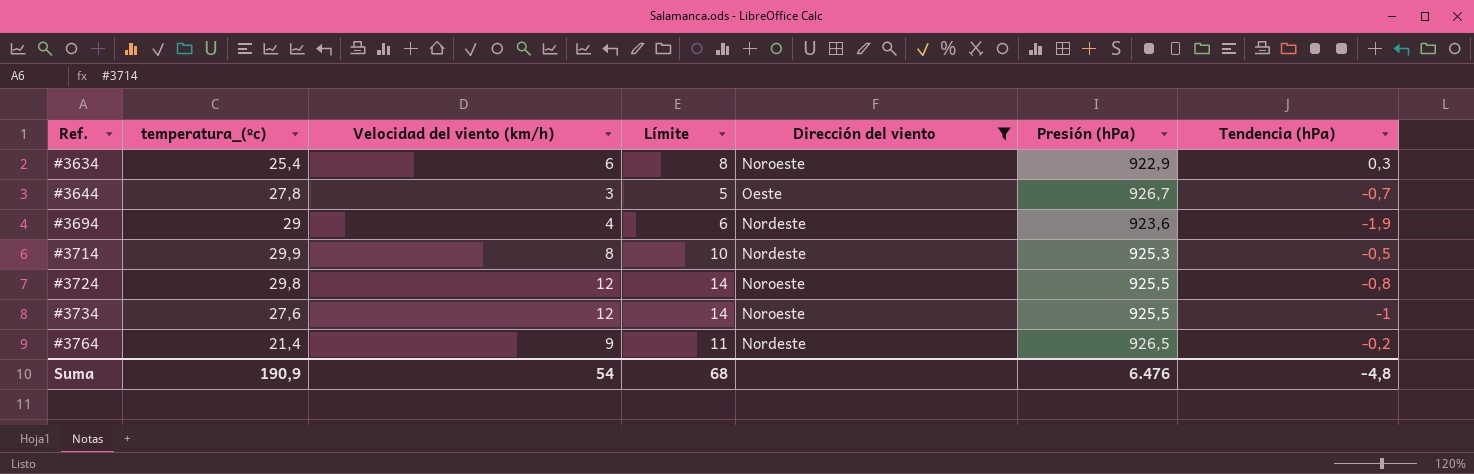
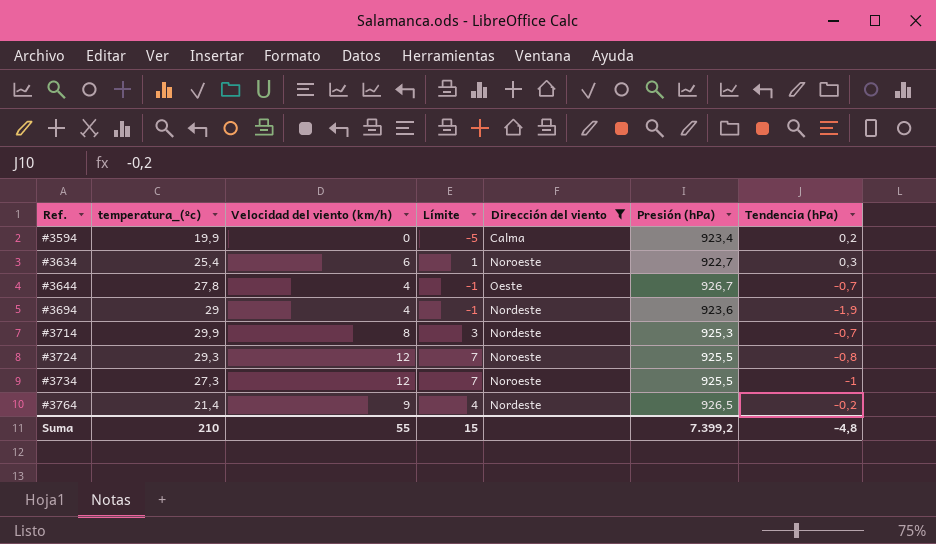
column Límite | formula: [Velocidad del viento (km/h)] + 2 -> [Velocidad del viento (km/h)] - 5
row #3594: none -> 19,9 | 0 | -5 | Calma | 923,4 | 0,2
#3634 | Presión (hPa): 922,9 -> 922,7
#3644 | Velocidad del viento (km/h): 3 -> 4
#3714 | Tendencia (hPa): -0,5 -> -0,7
#3724 | temperatura_(ºc): 29,8 -> 29,3
#3734 | temperatura_(ºc): 27,6 -> 27,3
Suma | temperatura_(ºc): 190,9 -> 210
Suma | Velocidad del viento (km/h): 54 -> 55
Suma | Límite: 68 -> 15
Suma | Presión (hPa): 6.476 -> 7.399,2

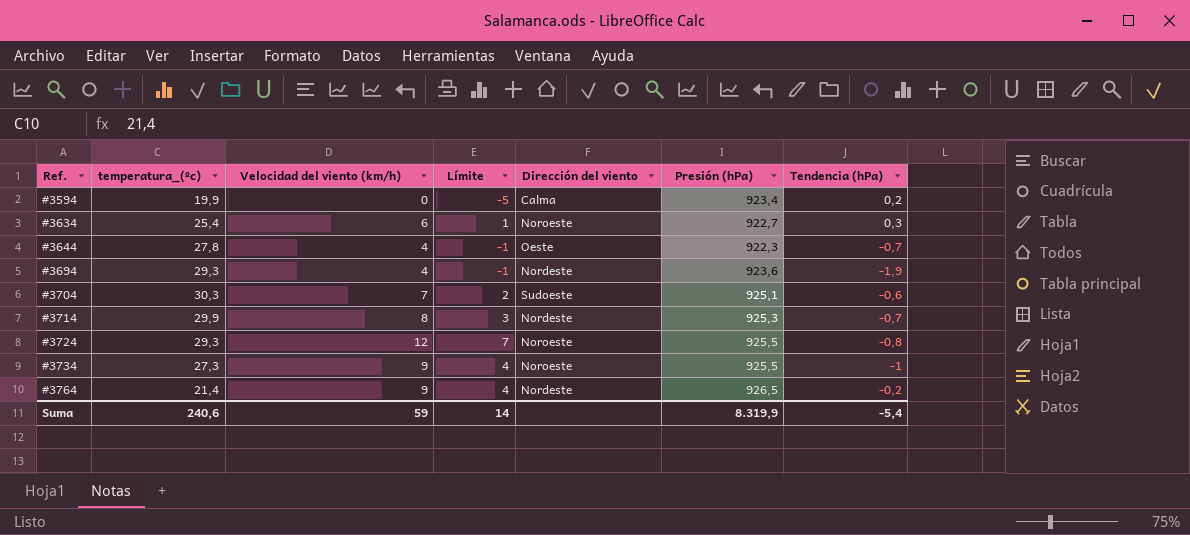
filter: Dirección del viento != Sudoeste -> none
#3644 | Presión (hPa): 926,7 -> 922,3
#3694 | temperatura_(ºc): 29 -> 29,3
#3734 | Velocidad del viento (km/h): 12 -> 9
#3734 | Límite: 7 -> 4
Suma | temperatura_(ºc): 210 -> 240,6
Suma | Velocidad del viento (km/h): 55 -> 59
Suma | Límite: 15 -> 14
Suma | Presión (hPa): 7.399,2 -> 8.319,9
Suma | Tendencia (hPa): -4,8 -> -5,4

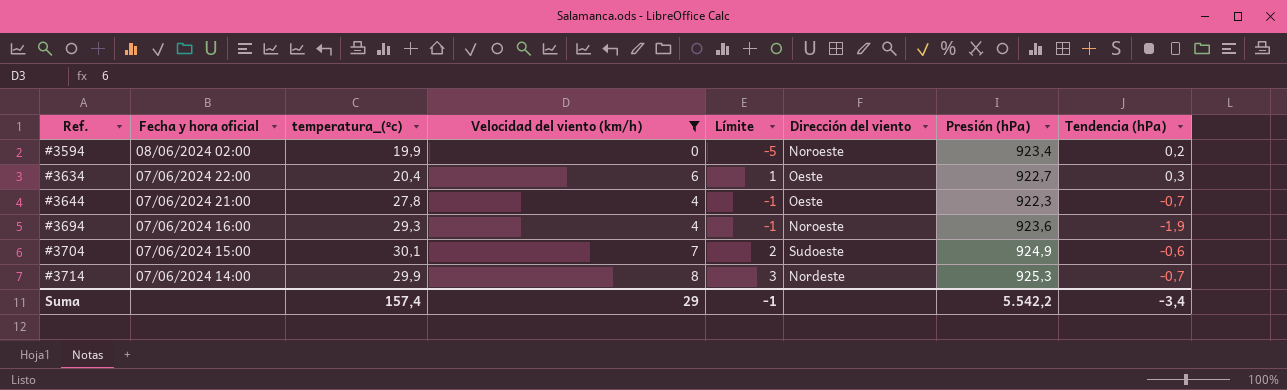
filter: none -> Velocidad del viento (km/h) <= 8
column Fecha y hora oficial | position: none -> 2
#3594 | Dirección del viento: Calma -> Noroeste
#3634 | temperatura_(ºc): 25,4 -> 20,4
#3634 | Dirección del viento: Noroeste -> Oeste
#3694 | Dirección del viento: Nordeste -> Noroeste
#3704 | temperatura_(ºc): 30,3 -> 30,1
#3704 | Presión (hPa): 925,1 -> 924,9
Suma | temperatura_(ºc): 240,6 -> 157,4
Suma | Velocidad del viento (km/h): 59 -> 29
Suma | Límite: 14 -> -1
Suma | Presión (hPa): 8.319,9 -> 5.542,2
Suma | Tendencia (hPa): -5,4 -> -3,4

